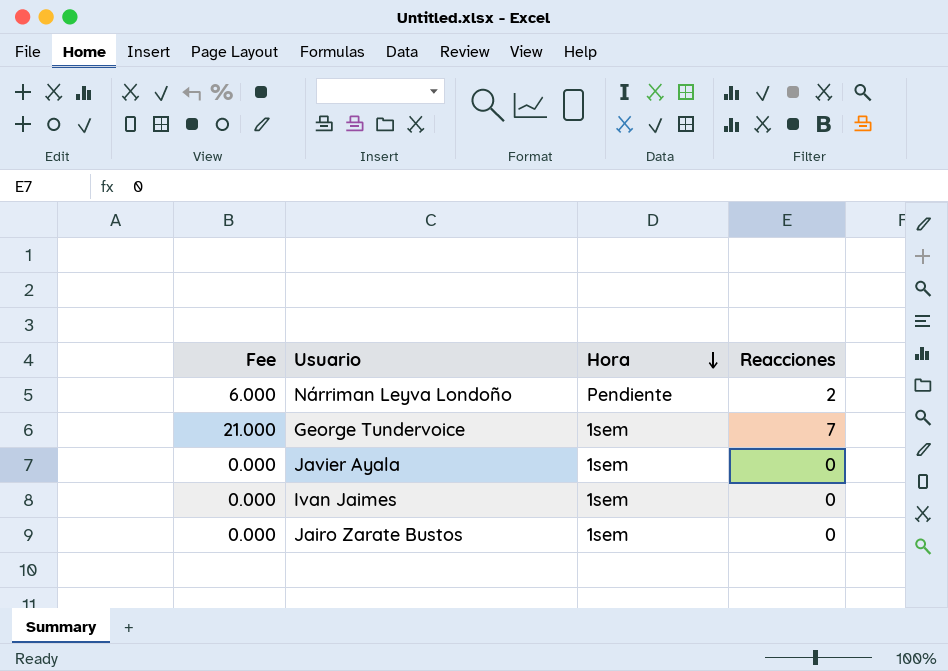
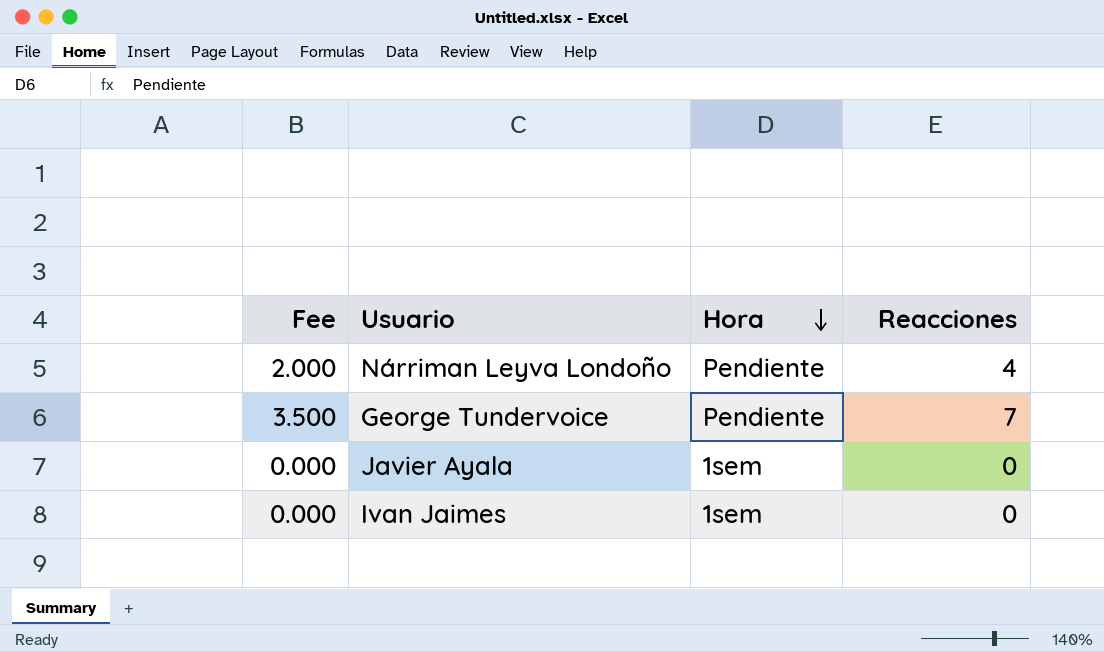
column Fee | formula: [Reacciones] * 3 -> [Reacciones] * 0.5
row Jairo Zarate Bustos: 0.000 | 1sem | 0 -> none
Nárriman Leyva Londoño | Reacciones: 2 -> 4
George Tundervoice | Hora: 1sem -> Pendiente

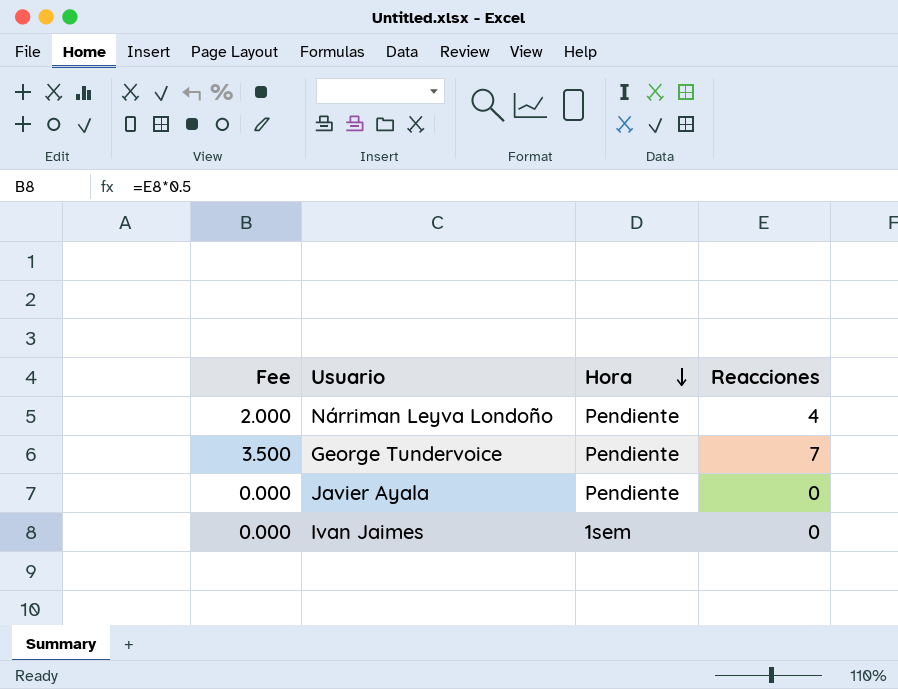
Javier Ayala | Hora: 1sem -> Pendiente

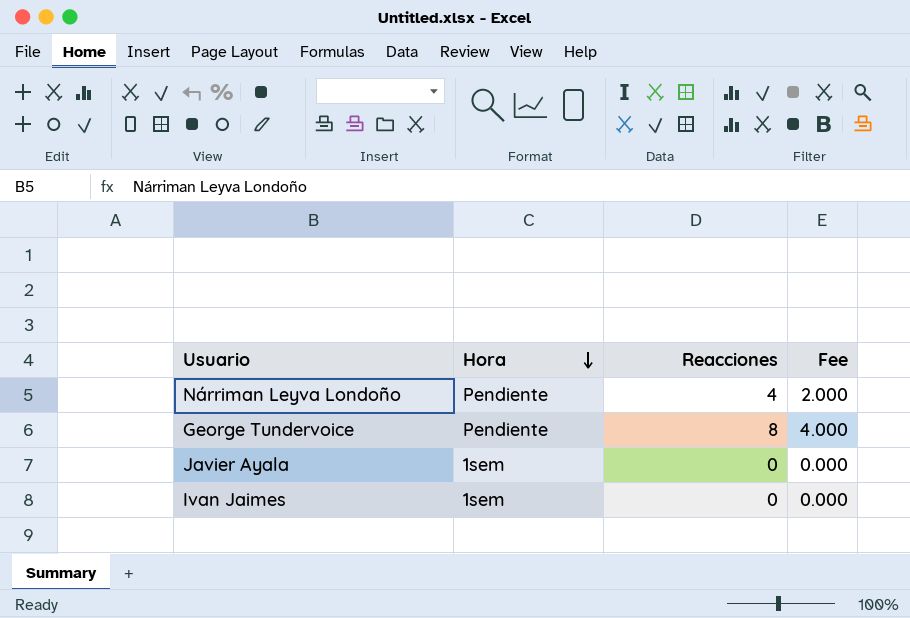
column Fee | position: 1 -> 4
George Tundervoice | Reacciones: 7 -> 8
George Tundervoice | Fee: 3.500 -> 4.000
Javier Ayala | Hora: Pendiente -> 1sem

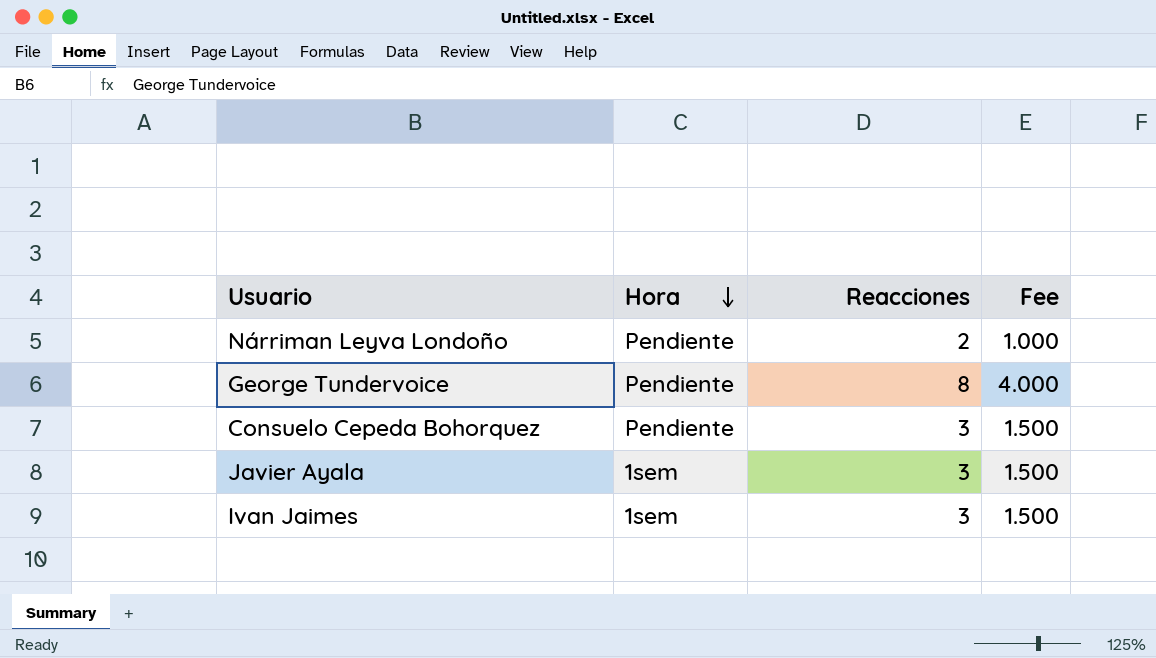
Nárriman Leyva Londoño | Reacciones: 4 -> 2
Nárriman Leyva Londoño | Fee: 2.000 -> 1.000
row Consuelo Cepeda Bohorquez: none -> Pendiente | 3 | 1.500
Javier Ayala | Reacciones: 0 -> 3
Javier Ayala | Fee: 0.000 -> 1.500
Ivan Jaimes | Reacciones: 0 -> 3
Ivan Jaimes | Fee: 0.000 -> 1.500

